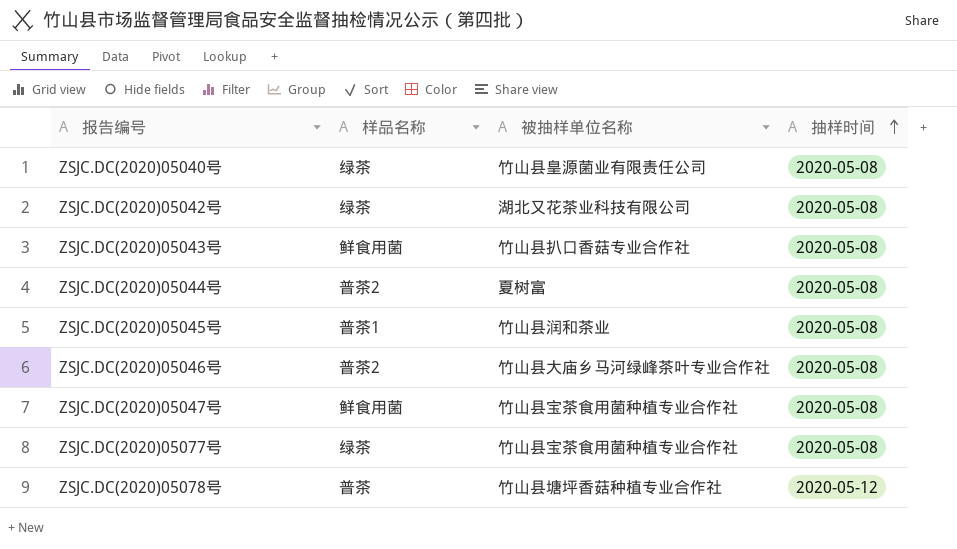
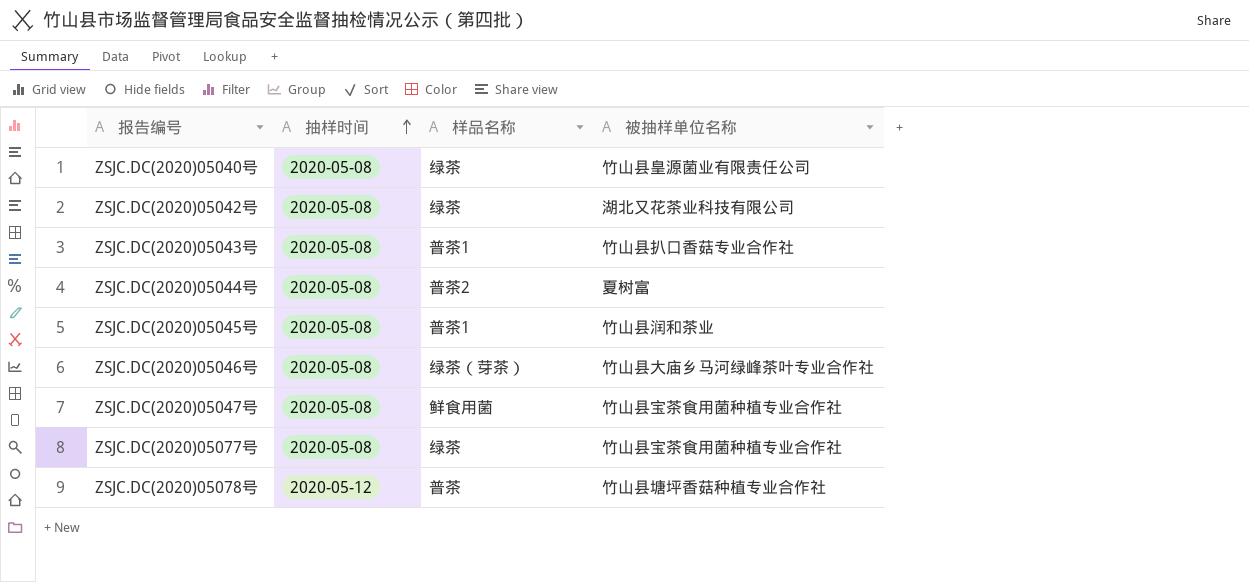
column 抽样时间 | position: 4 -> 2
ZSJC.DC(2020)05043号 | 样品名称: 鲜食用菌 -> 普茶1
ZSJC.DC(2020)05046号 | 样品名称: 普茶2 -> 绿茶（芽茶）

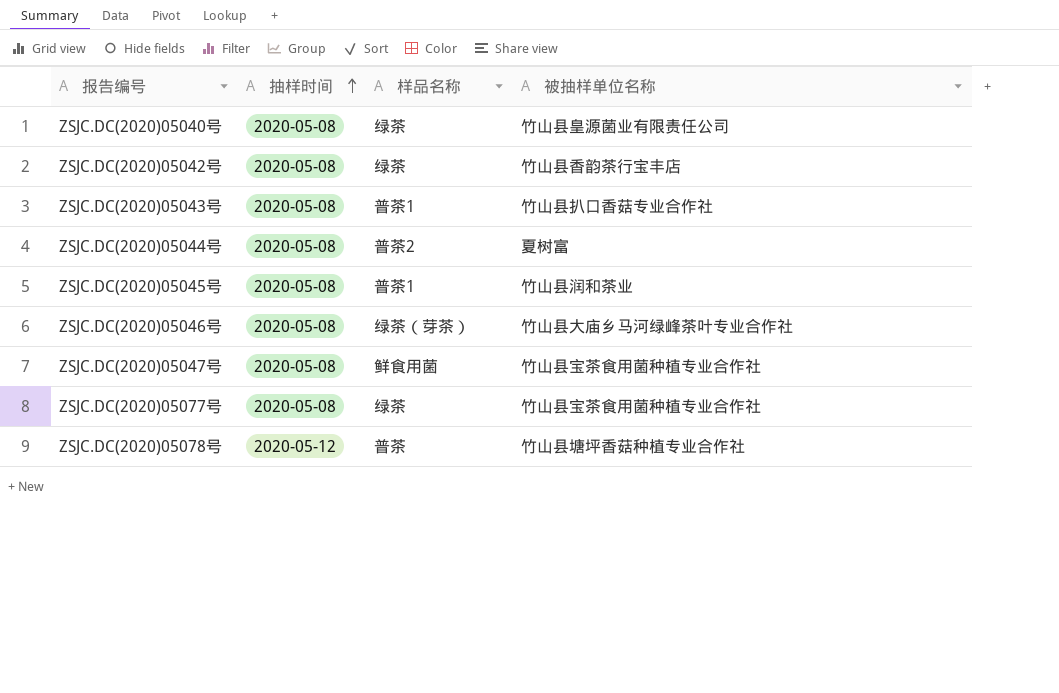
ZSJC.DC(2020)05042号 | 被抽样单位名称: 湖北又花茶业科技有限公司 -> 竹山县香韵茶行宝丰店

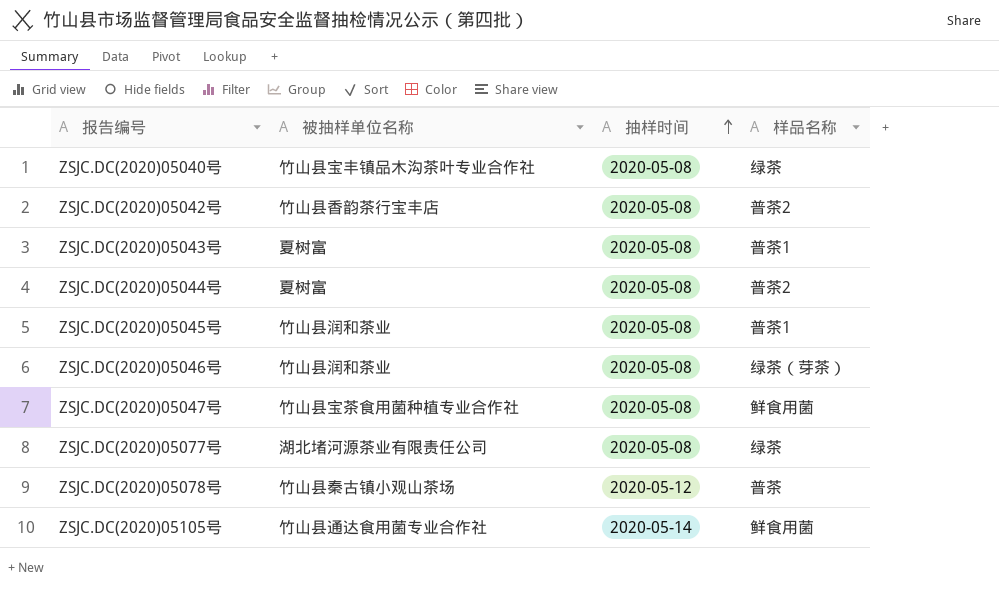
column 被抽样单位名称 | position: 4 -> 2
ZSJC.DC(2020)05040号 | 被抽样单位名称: 竹山县皇源菌业有限责任公司 -> 竹山县宝丰镇品木沟茶叶专业合作社
ZSJC.DC(2020)05042号 | 样品名称: 绿茶 -> 普茶2
ZSJC.DC(2020)05043号 | 被抽样单位名称: 竹山县扒口香菇专业合作社 -> 夏树富
ZSJC.DC(2020)05046号 | 被抽样单位名称: 竹山县大庙乡马河绿峰茶叶专业合作社 -> 竹山县润和茶业
ZSJC.DC(2020)05077号 | 被抽样单位名称: 竹山县宝茶食用菌种植专业合作社 -> 湖北堵河源茶业有限责任公司
ZSJC.DC(2020)05078号 | 被抽样单位名称: 竹山县塘坪香菇种植专业合作社 -> 竹山县秦古镇小观山茶场
row ZSJC.DC(2020)05105号: none -> 竹山县通达食用菌专业合作社 | 2020-05-14 | 鲜食用菌

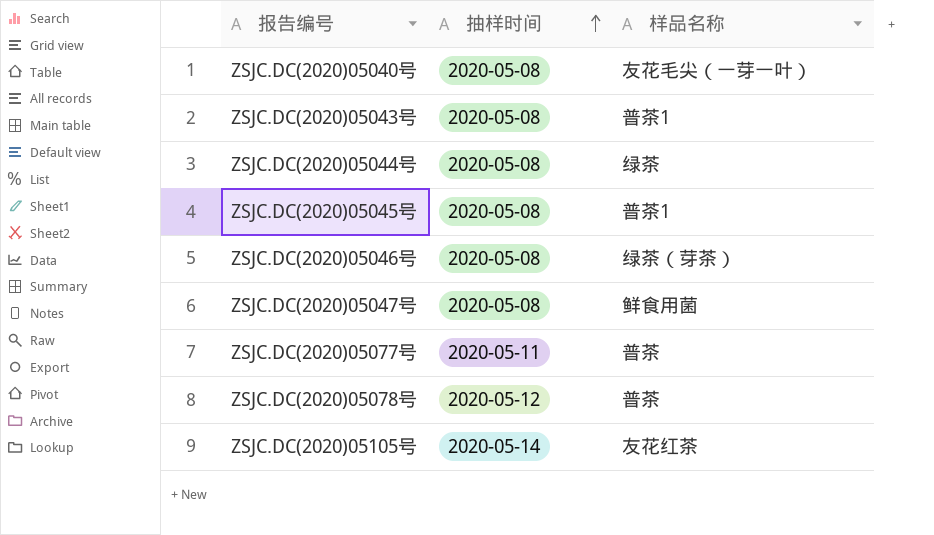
column 被抽样单位名称 | position: 2 -> none
row ZSJC.DC(2020)05042号: 竹山县香韵茶行宝丰店 | 2020-05-08 | 普茶2 -> none
ZSJC.DC(2020)05040号 | 样品名称: 绿茶 -> 友花毛尖（一芽一叶）
ZSJC.DC(2020)05044号 | 样品名称: 普茶2 -> 绿茶
ZSJC.DC(2020)05077号 | 抽样时间: 2020-05-08 -> 2020-05-11
ZSJC.DC(2020)05077号 | 样品名称: 绿茶 -> 普茶
ZSJC.DC(2020)05105号 | 样品名称: 鲜食用菌 -> 友花红茶

